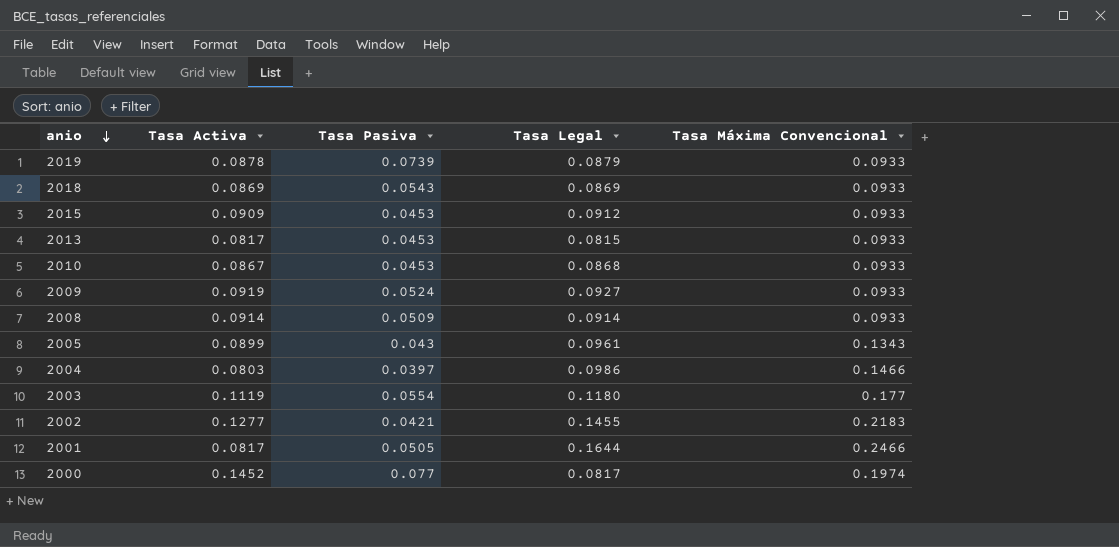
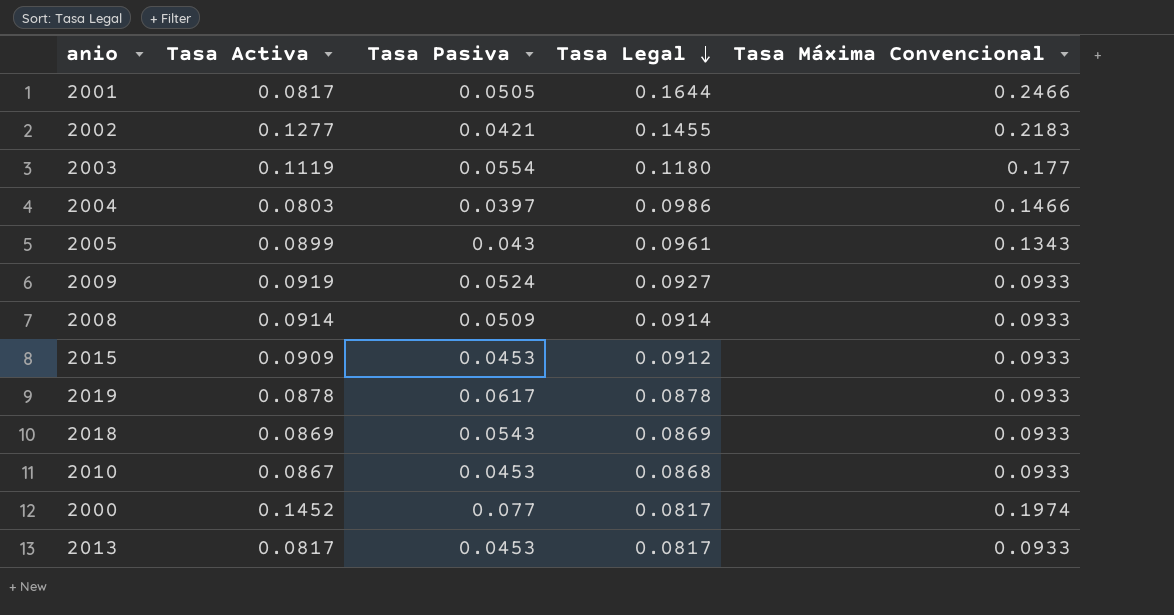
row order: anio descending -> Tasa Legal descending
2019 | Tasa Pasiva: 0.0739 -> 0.0617
2019 | Tasa Legal: 0.0879 -> 0.0878
2013 | Tasa Legal: 0.0815 -> 0.0817

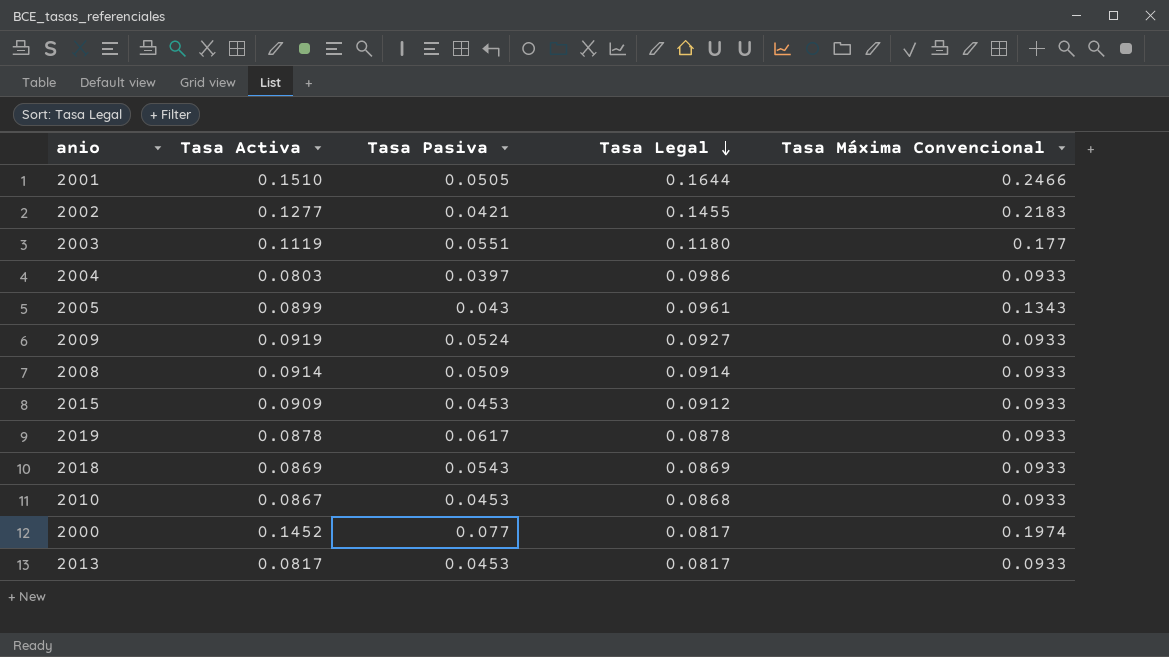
2001 | Tasa Activa: 0.0817 -> 0.1510
2003 | Tasa Pasiva: 0.0554 -> 0.0551
2004 | Tasa Máxima Convencional: 0.1466 -> 0.0933

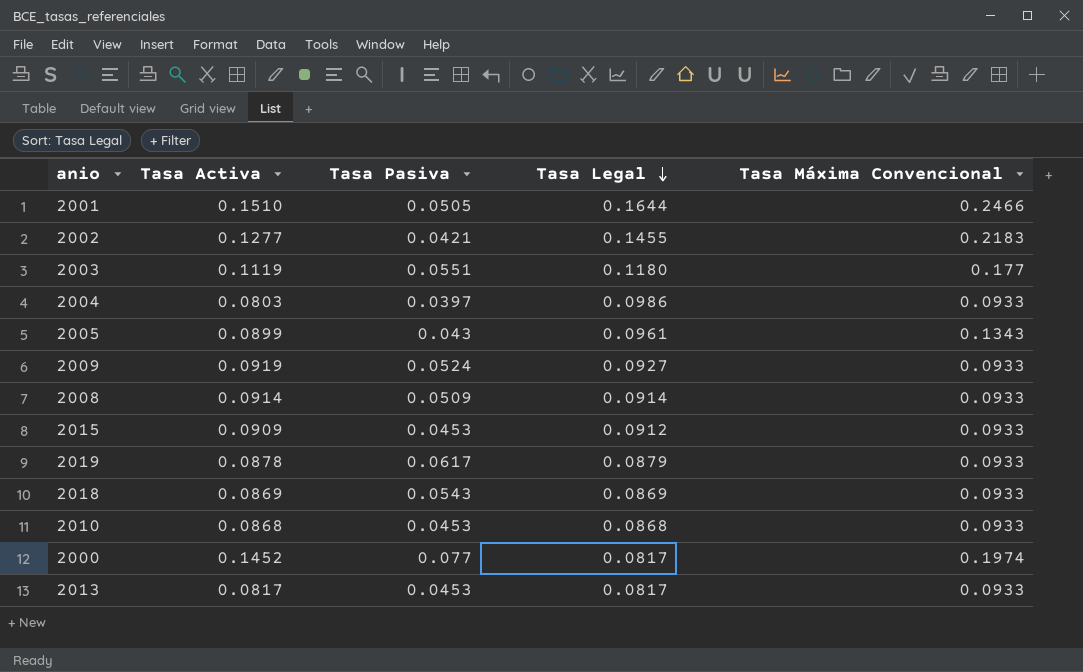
2019 | Tasa Legal: 0.0878 -> 0.0879
2010 | Tasa Activa: 0.0867 -> 0.0868

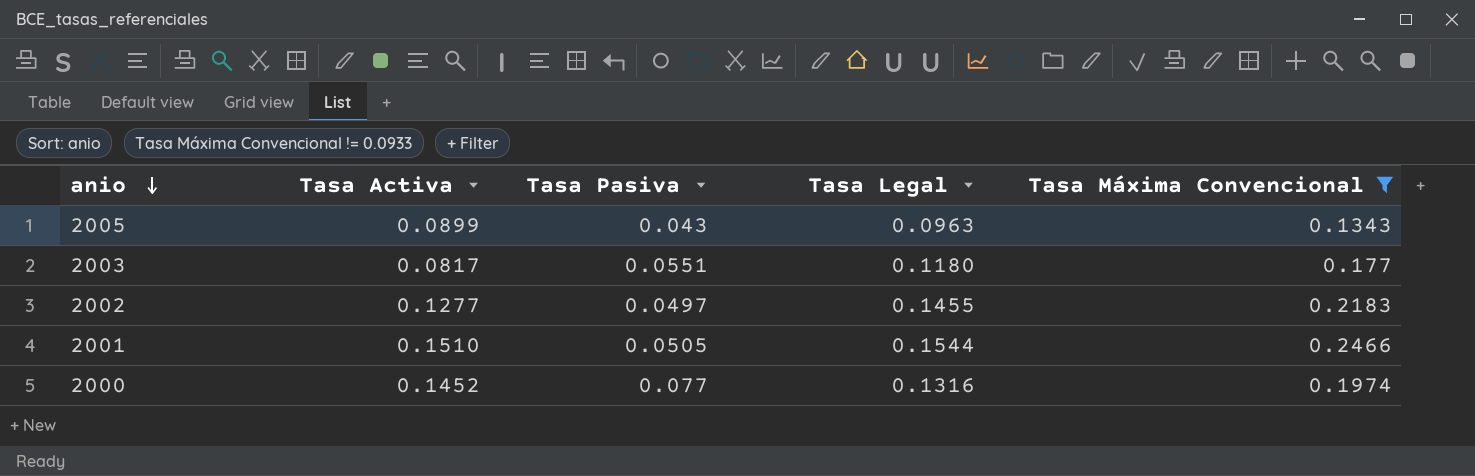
filter: none -> Tasa Máxima Convencional != 0.0933
row order: Tasa Legal descending -> anio descending
2005 | Tasa Legal: 0.0961 -> 0.0963
2003 | Tasa Activa: 0.1119 -> 0.0817
2002 | Tasa Pasiva: 0.0421 -> 0.0497
2001 | Tasa Legal: 0.1644 -> 0.1544
2000 | Tasa Legal: 0.0817 -> 0.1316

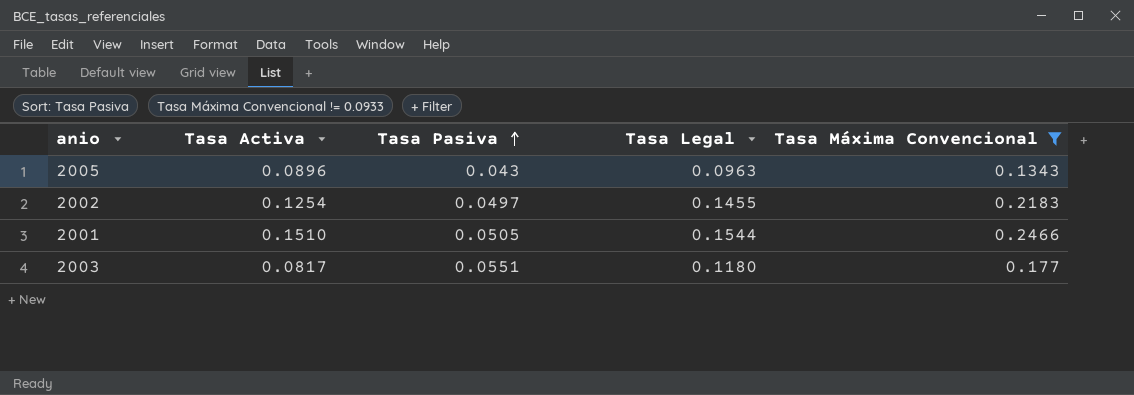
row order: anio descending -> Tasa Pasiva ascending
row 2000: 0.1452 | 0.077 | 0.1316 | 0.1974 -> none
2005 | Tasa Activa: 0.0899 -> 0.0896
2002 | Tasa Activa: 0.1277 -> 0.1254

